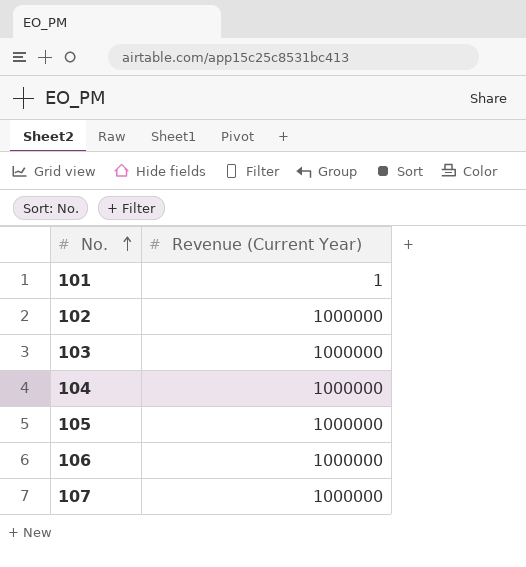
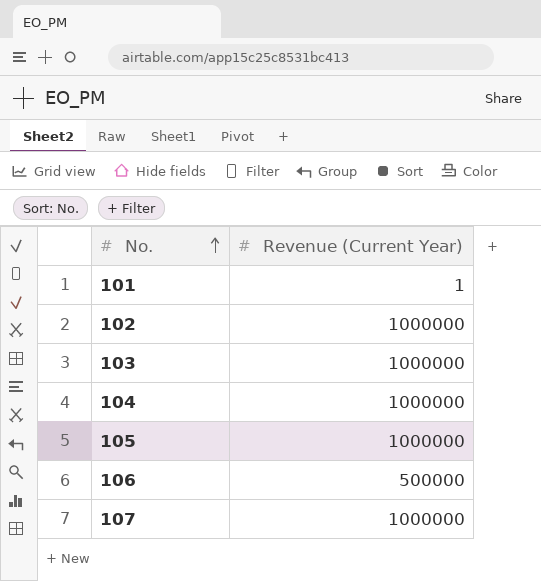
106 | Revenue (Current Year): 1000000 -> 500000

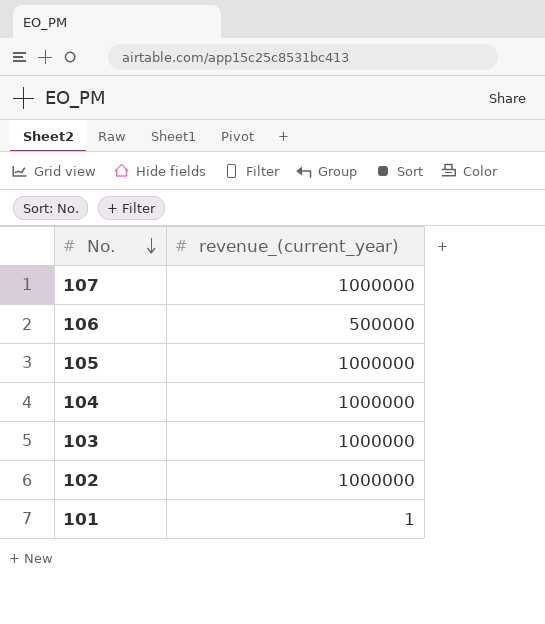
row order: No. ascending -> No. descending
column name: Revenue (Current Year) -> revenue_(current_year)

